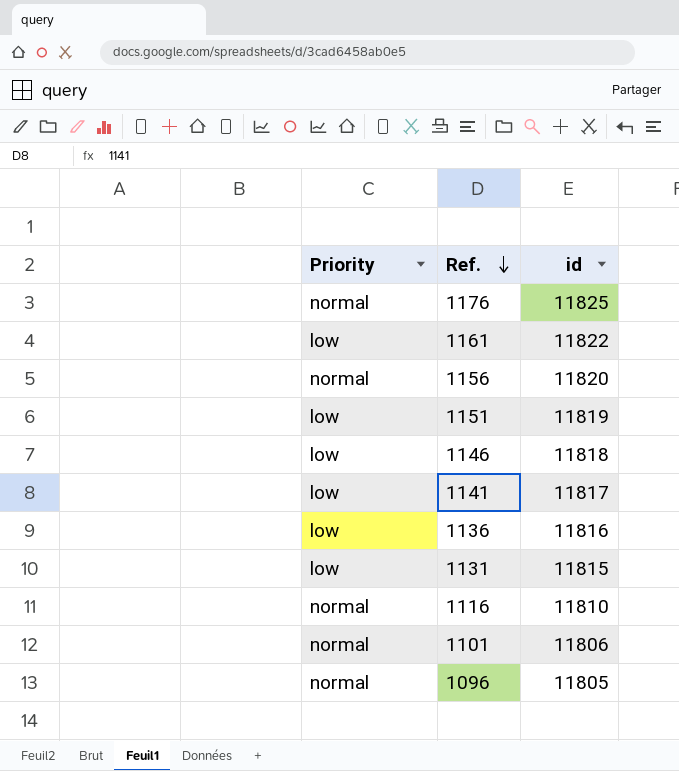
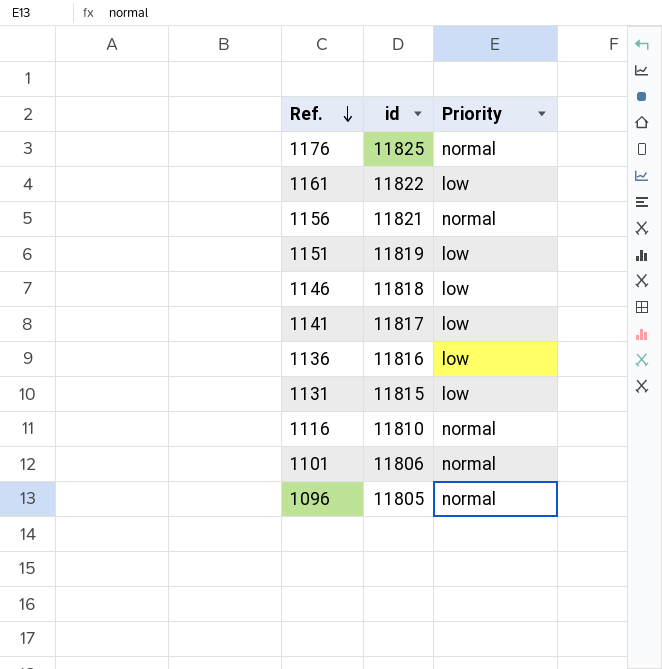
column Priority | position: 1 -> 3
1156 | id: 11820 -> 11821

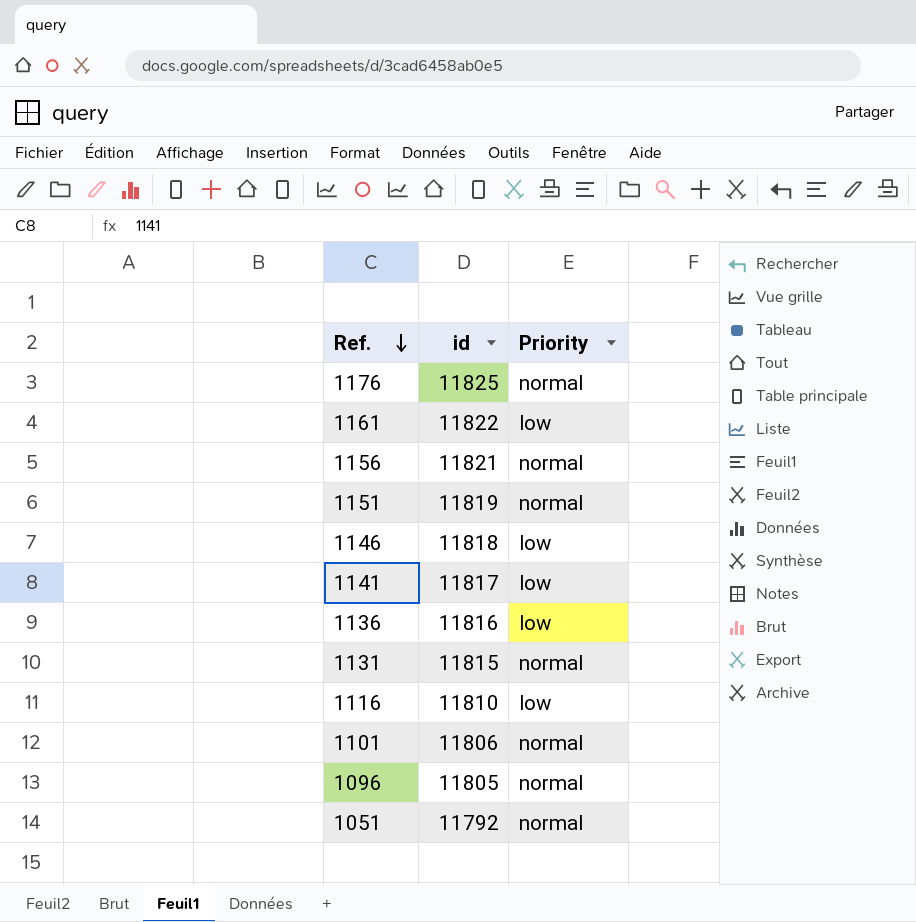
1151 | Priority: low -> normal
1131 | Priority: low -> normal
1116 | Priority: normal -> low
row 1051: none -> 11792 | normal

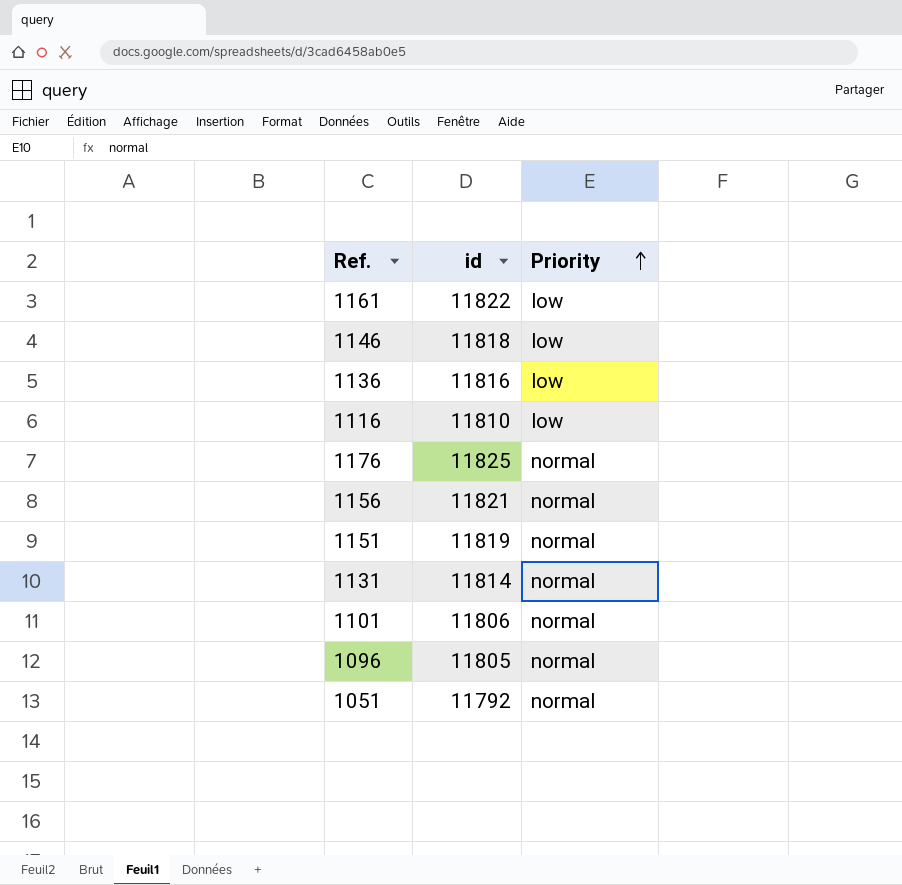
row order: Ref. descending -> Priority ascending
row 1141: 11817 | low -> none
1131 | id: 11815 -> 11814

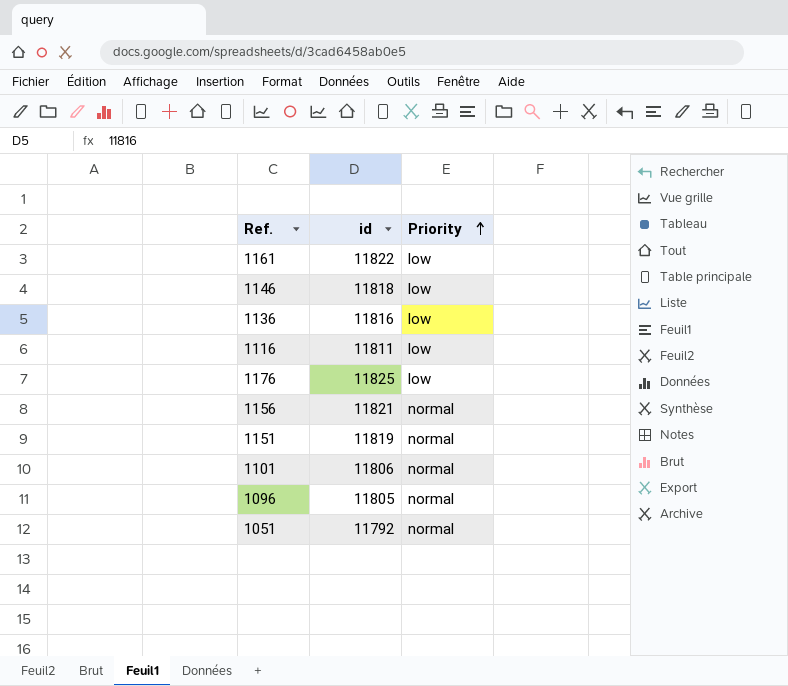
row 1131: 11814 | normal -> none
1116 | id: 11810 -> 11811
1176 | Priority: normal -> low

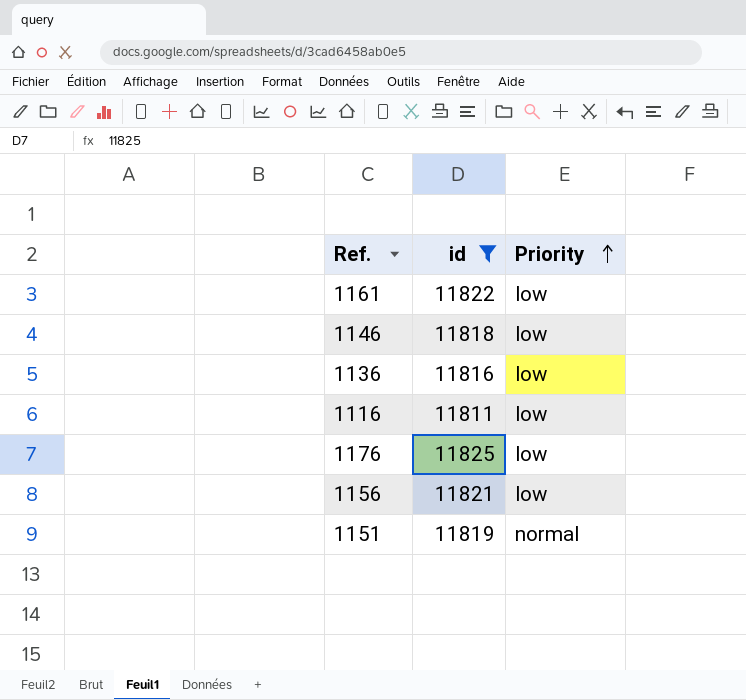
filter: none -> id >= 11811
1156 | Priority: normal -> low

